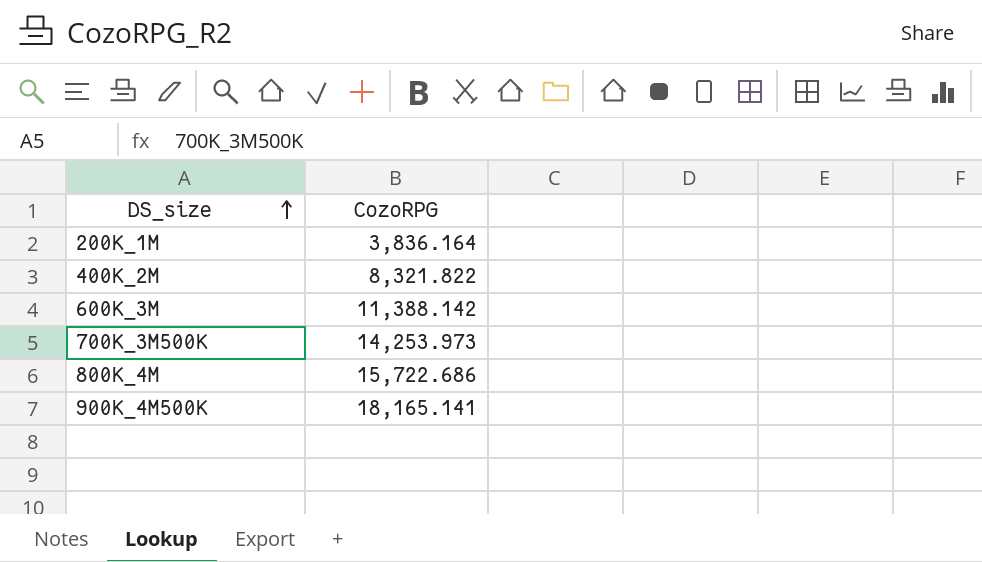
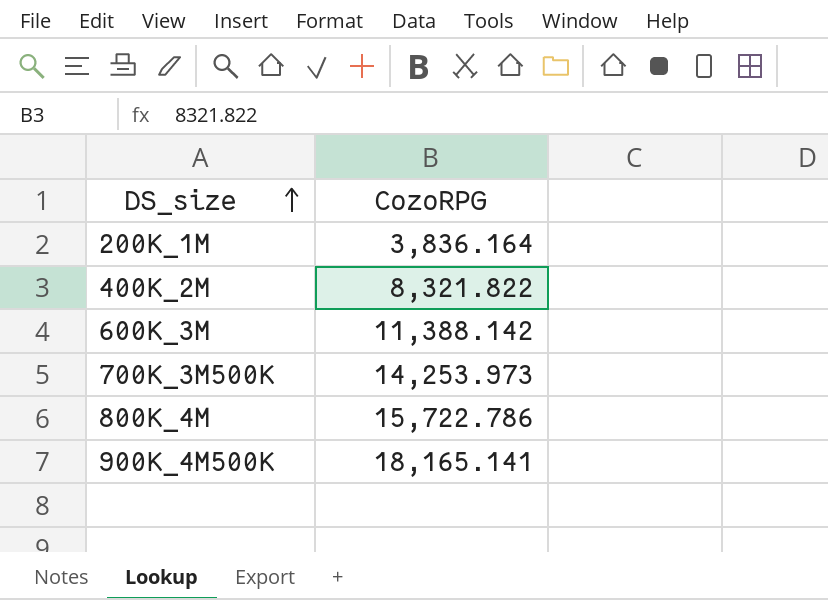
800K_4M | CozoRPG: 15,722.686 -> 15,722.786

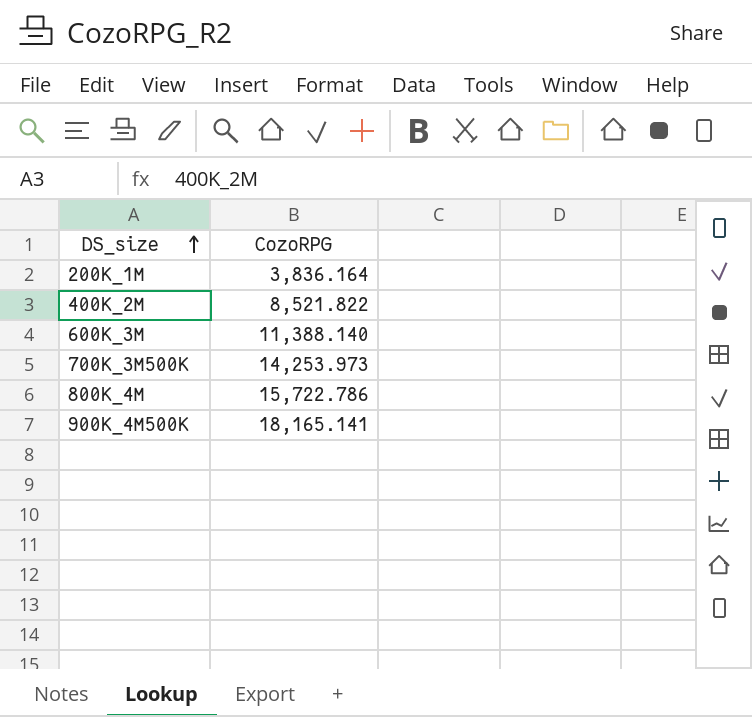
400K_2M | CozoRPG: 8,321.822 -> 8,521.822
600K_3M | CozoRPG: 11,388.142 -> 11,388.140

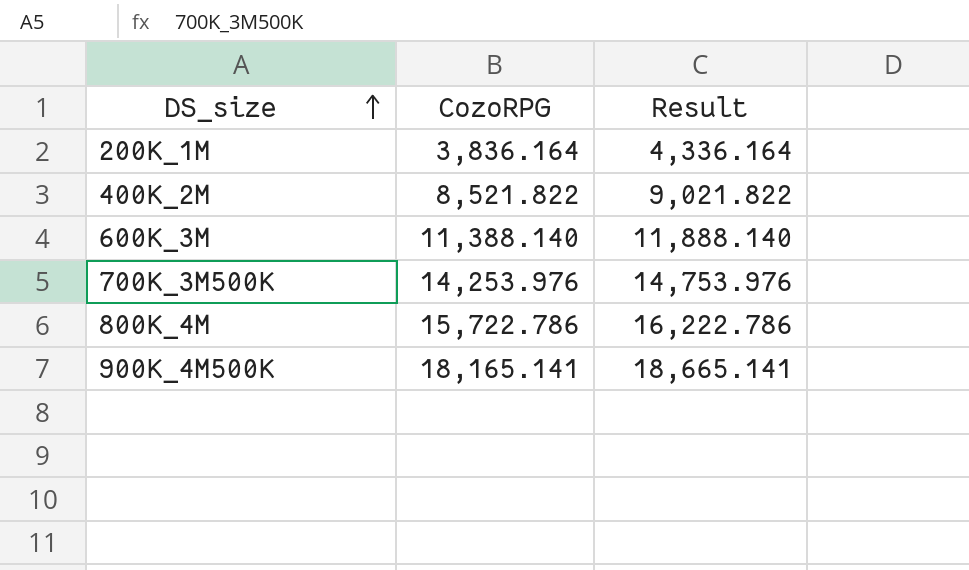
column Result | formula: none -> [CozoRPG] + 500
700K_3M500K | CozoRPG: 14,253.973 -> 14,253.976

